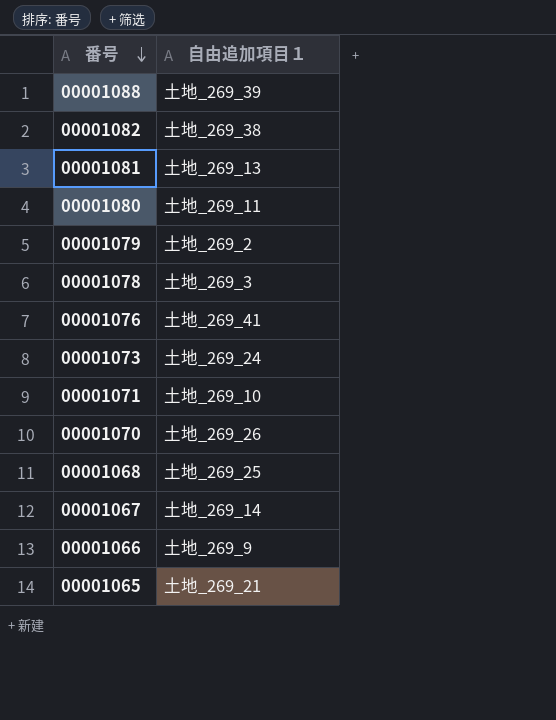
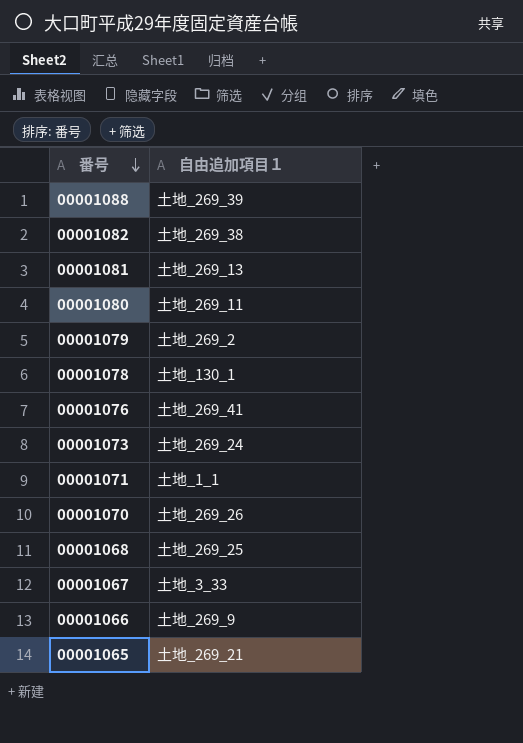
00001078 | 自由追加項目１: 土地_269_3 -> 土地_130_1
00001071 | 自由追加項目１: 土地_269_10 -> 土地_1_1
00001067 | 自由追加項目１: 土地_269_14 -> 土地_3_33

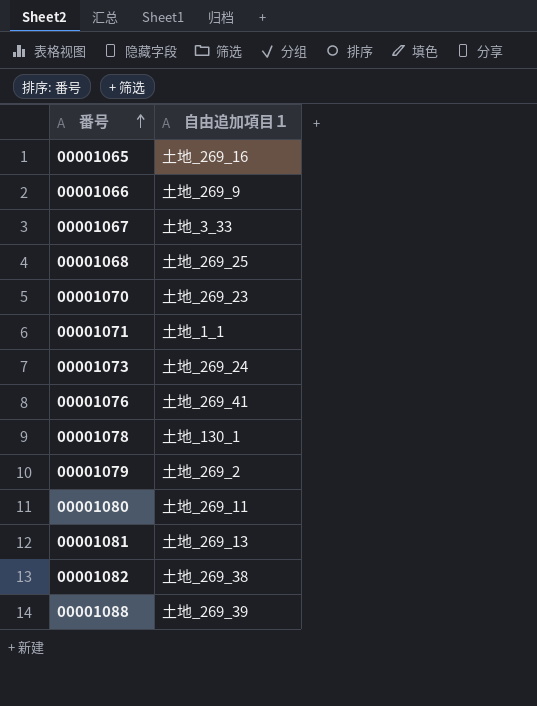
row order: 番号 descending -> 番号 ascending
00001065 | 自由追加項目１: 土地_269_21 -> 土地_269_16
00001070 | 自由追加項目１: 土地_269_26 -> 土地_269_23

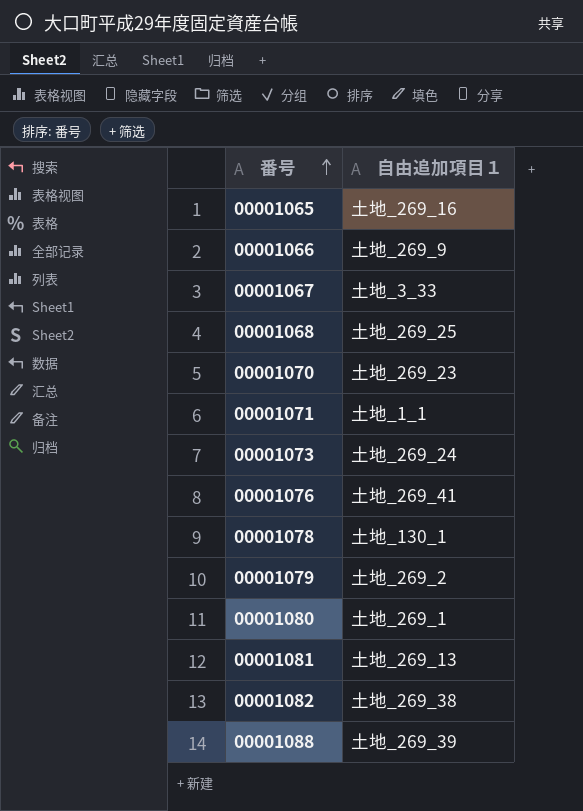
00001080 | 自由追加項目１: 土地_269_11 -> 土地_269_1

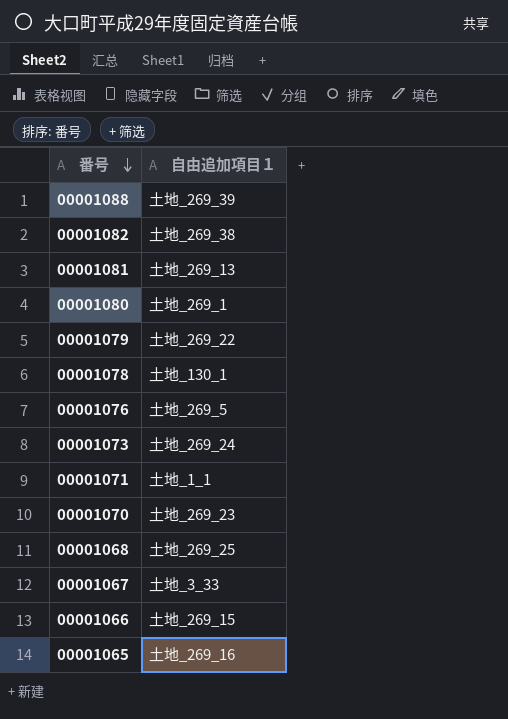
row order: 番号 ascending -> 番号 descending
00001079 | 自由追加項目１: 土地_269_2 -> 土地_269_22
00001076 | 自由追加項目１: 土地_269_41 -> 土地_269_5
00001066 | 自由追加項目１: 土地_269_9 -> 土地_269_15

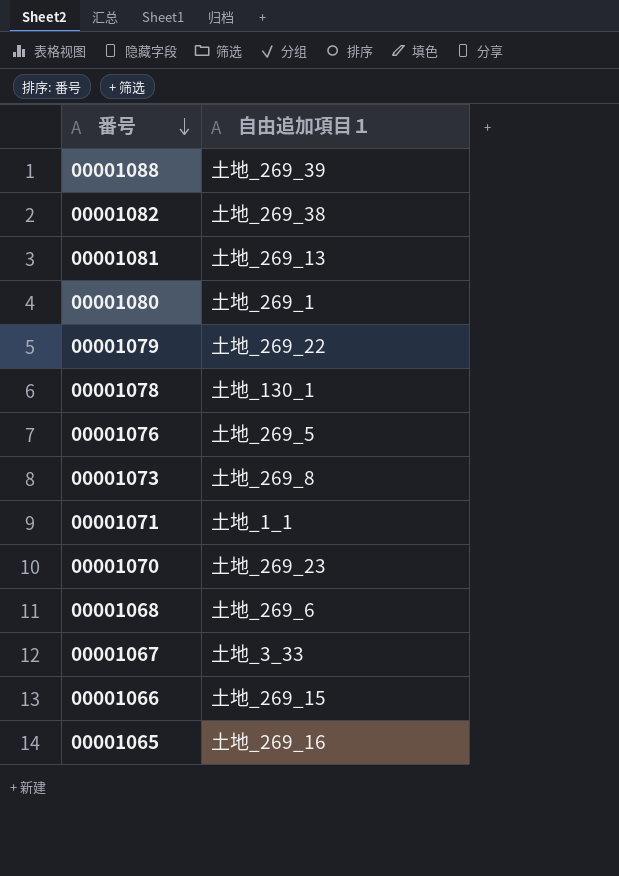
00001073 | 自由追加項目１: 土地_269_24 -> 土地_269_8
00001068 | 自由追加項目１: 土地_269_25 -> 土地_269_6

